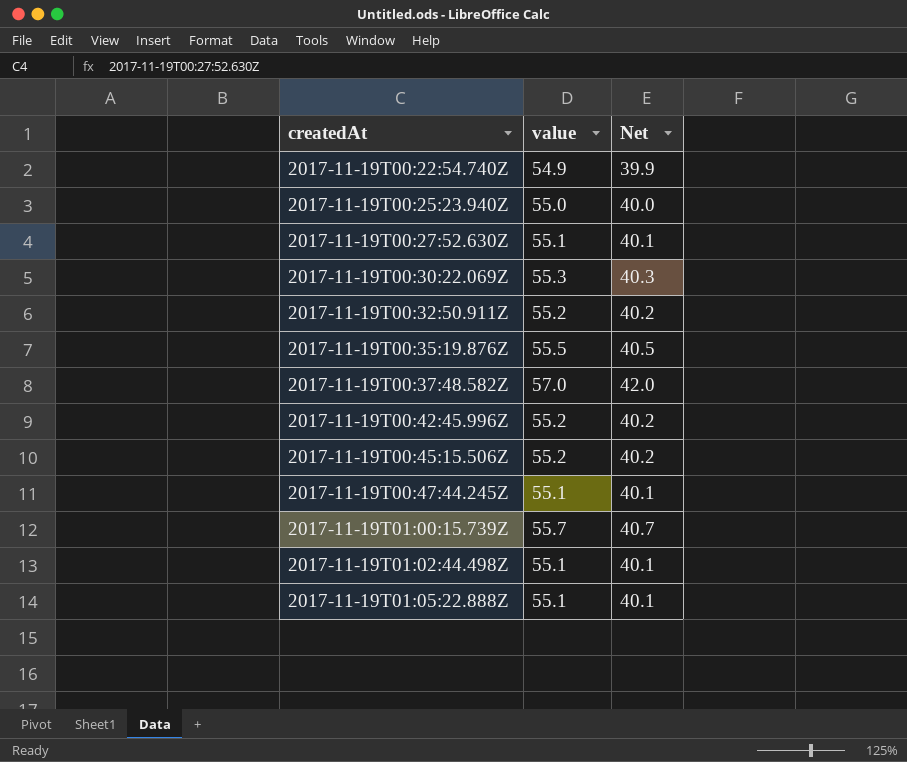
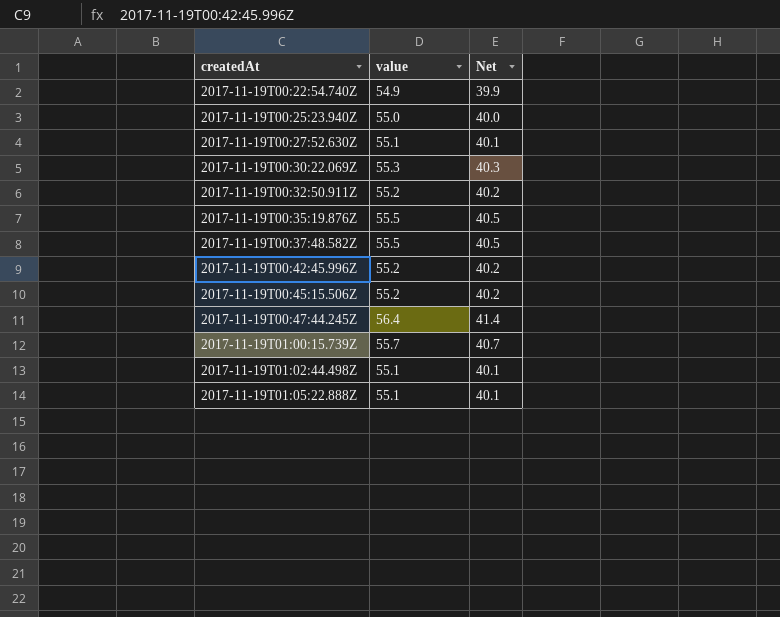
2017-11-19T00:37:48.582Z | value: 57.0 -> 55.5
2017-11-19T00:37:48.582Z | Net: 42.0 -> 40.5
2017-11-19T00:47:44.245Z | value: 55.1 -> 56.4
2017-11-19T00:47:44.245Z | Net: 40.1 -> 41.4

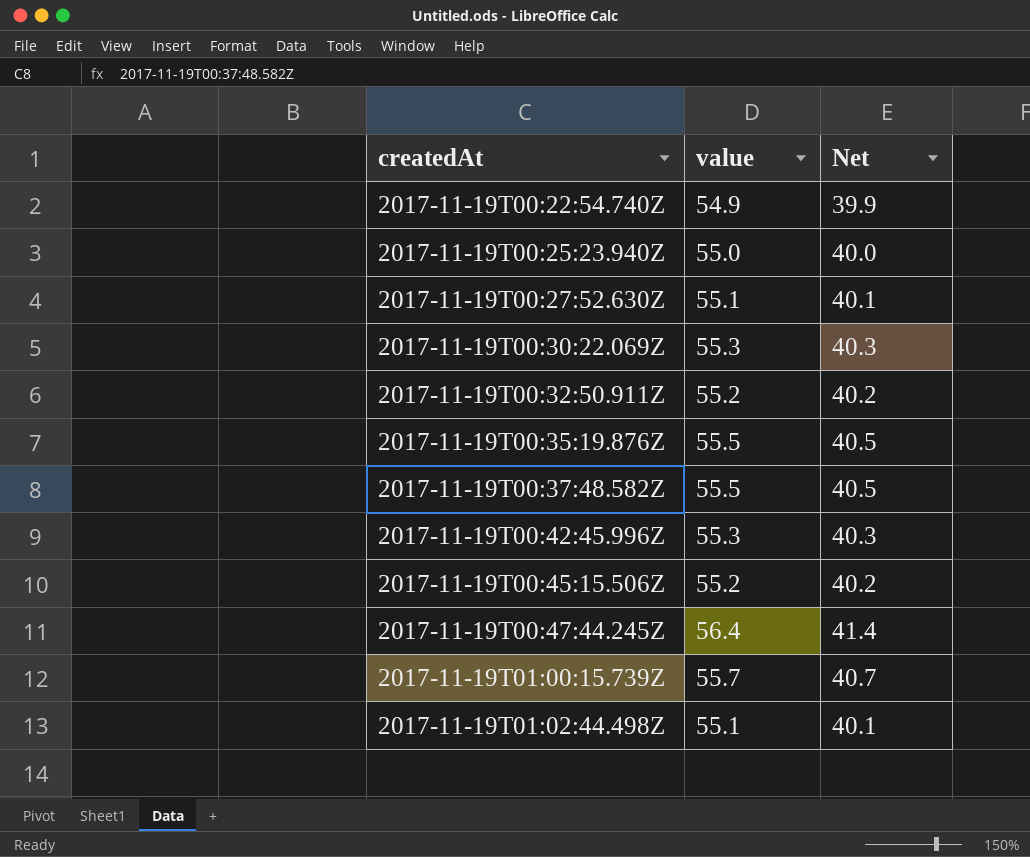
row 2017-11-19T01:05:22.888Z: 55.1 | 40.1 -> none
2017-11-19T00:42:45.996Z | value: 55.2 -> 55.3
2017-11-19T00:42:45.996Z | Net: 40.2 -> 40.3

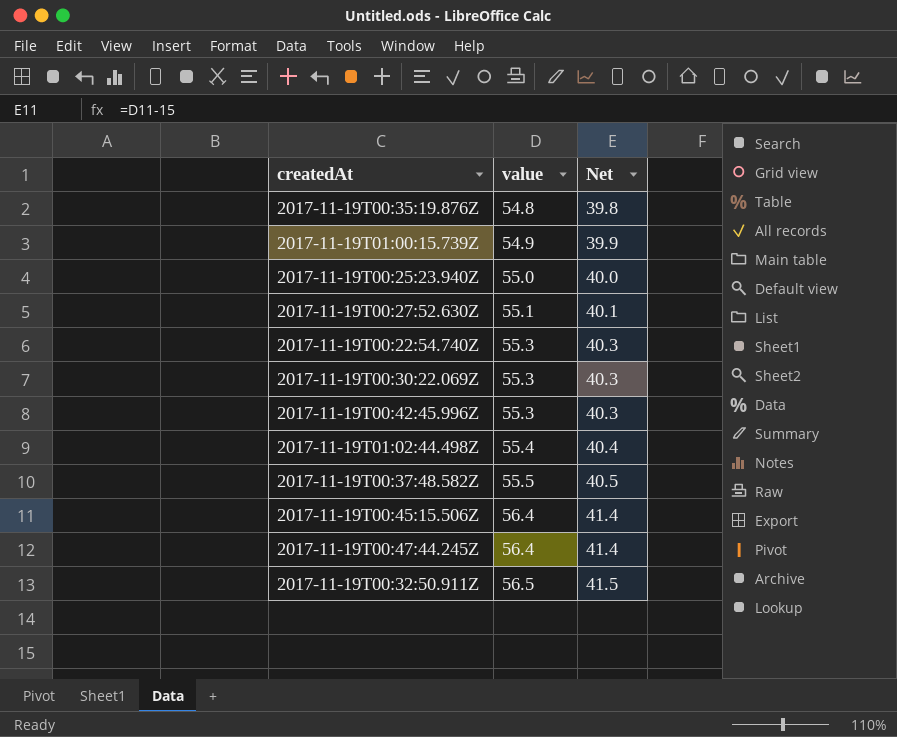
row order: createdAt ascending -> value ascending
2017-11-19T00:35:19.876Z | value: 55.5 -> 54.8
2017-11-19T00:35:19.876Z | Net: 40.5 -> 39.8
2017-11-19T01:00:15.739Z | value: 55.7 -> 54.9
2017-11-19T01:00:15.739Z | Net: 40.7 -> 39.9
2017-11-19T00:22:54.740Z | value: 54.9 -> 55.3
2017-11-19T00:22:54.740Z | Net: 39.9 -> 40.3
2017-11-19T01:02:44.498Z | value: 55.1 -> 55.4
2017-11-19T01:02:44.498Z | Net: 40.1 -> 40.4
2017-11-19T00:45:15.506Z | value: 55.2 -> 56.4
2017-11-19T00:45:15.506Z | Net: 40.2 -> 41.4
2017-11-19T00:32:50.911Z | value: 55.2 -> 56.5
2017-11-19T00:32:50.911Z | Net: 40.2 -> 41.5

